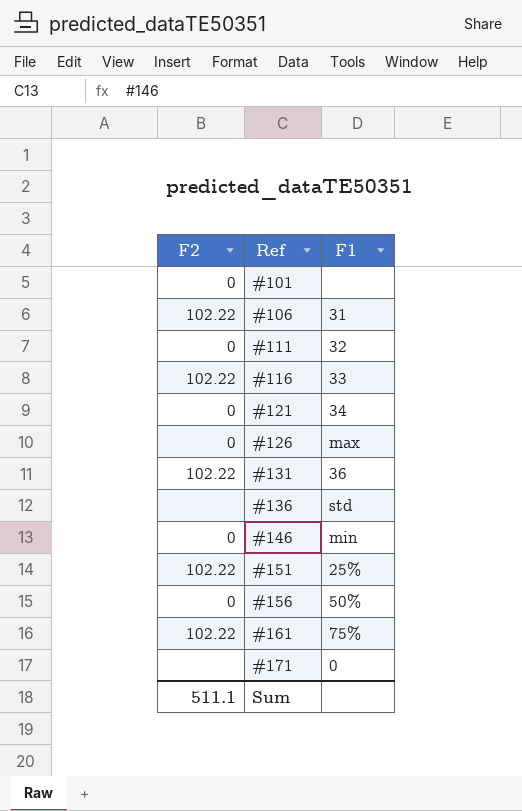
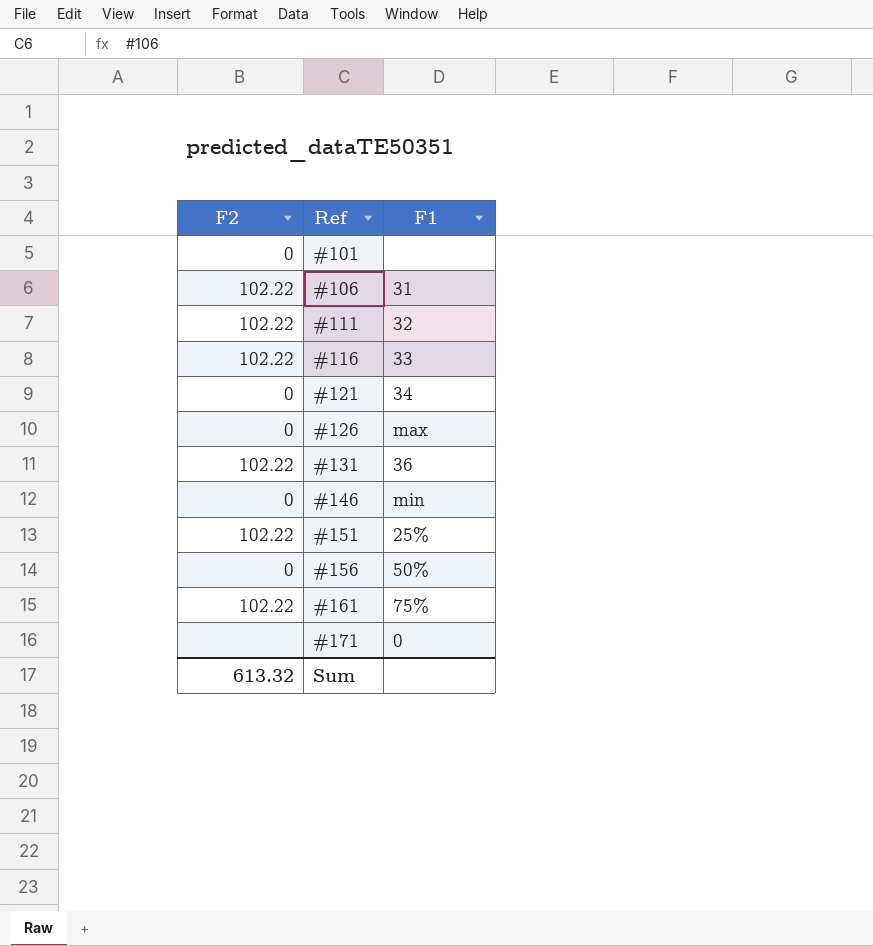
row #136: none | std -> none
#111 | F2: 0 -> 102.22
Sum | F2: 511.1 -> 613.32

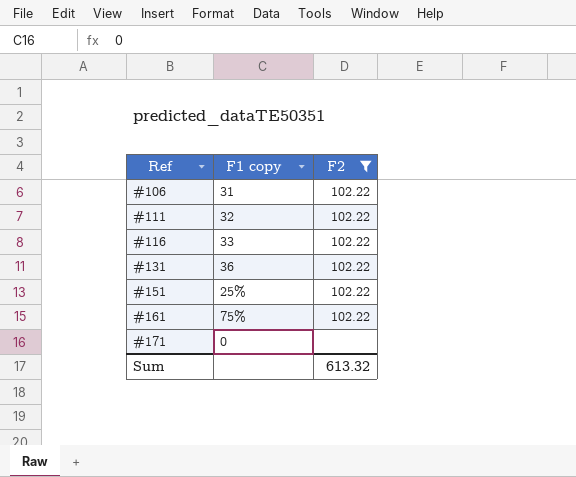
filter: none -> F2 != 0
column name: F1 -> F1 copy
column F2 | position: 1 -> 3

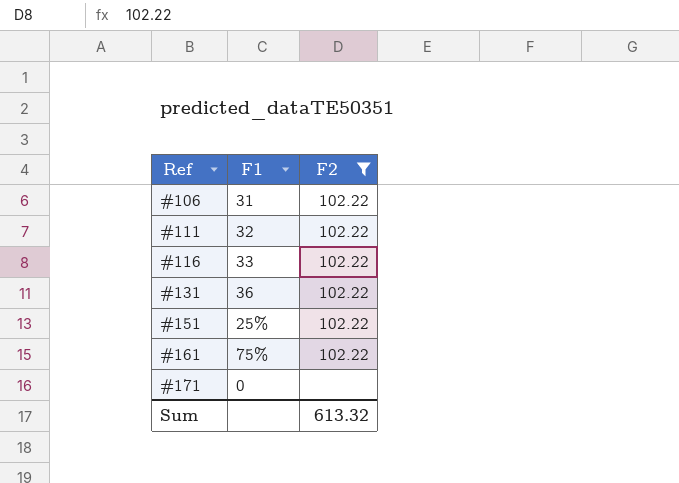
column name: F1 copy -> F1

